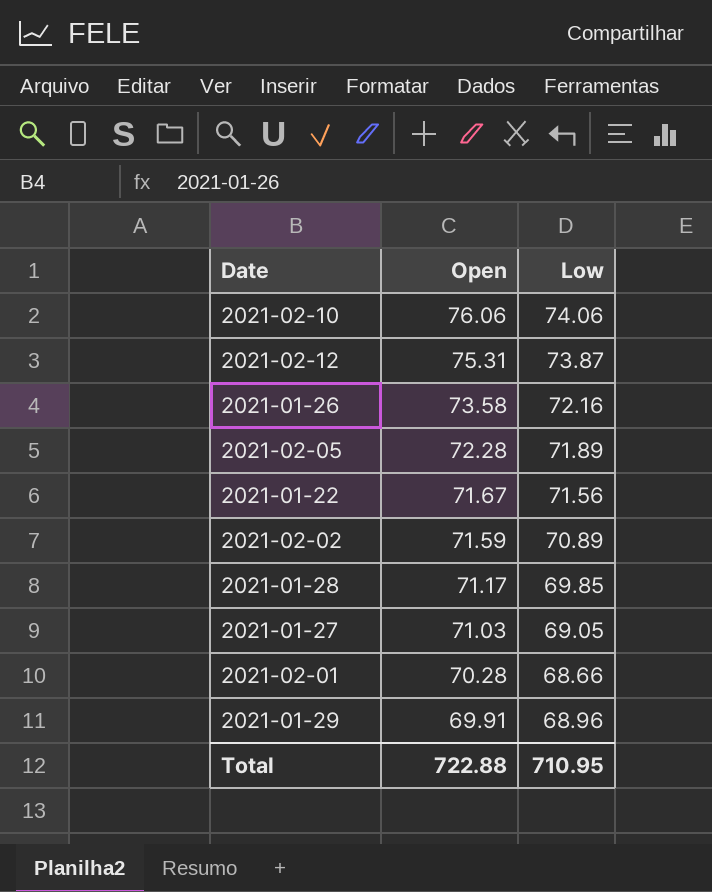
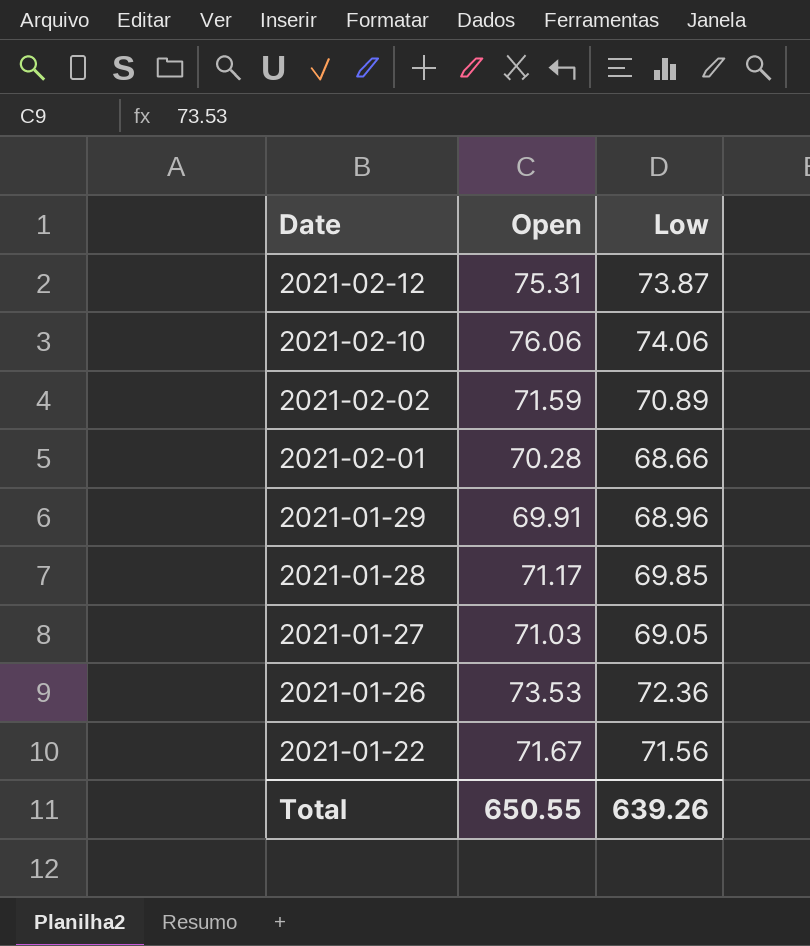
row order: Open descending -> Date descending
row 2021-02-05: 72.28 | 71.89 -> none
2021-01-26 | Open: 73.58 -> 73.53
2021-01-26 | Low: 72.16 -> 72.36
Total | Open: 722.88 -> 650.55
Total | Low: 710.95 -> 639.26

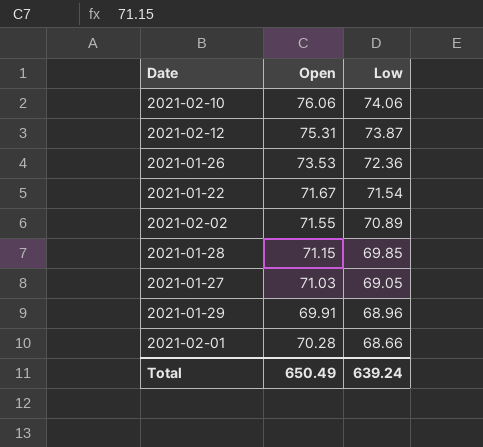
row order: Date descending -> Low descending
2021-01-22 | Low: 71.56 -> 71.54
2021-02-02 | Open: 71.59 -> 71.55
2021-01-28 | Open: 71.17 -> 71.15
Total | Open: 650.55 -> 650.49
Total | Low: 639.26 -> 639.24

